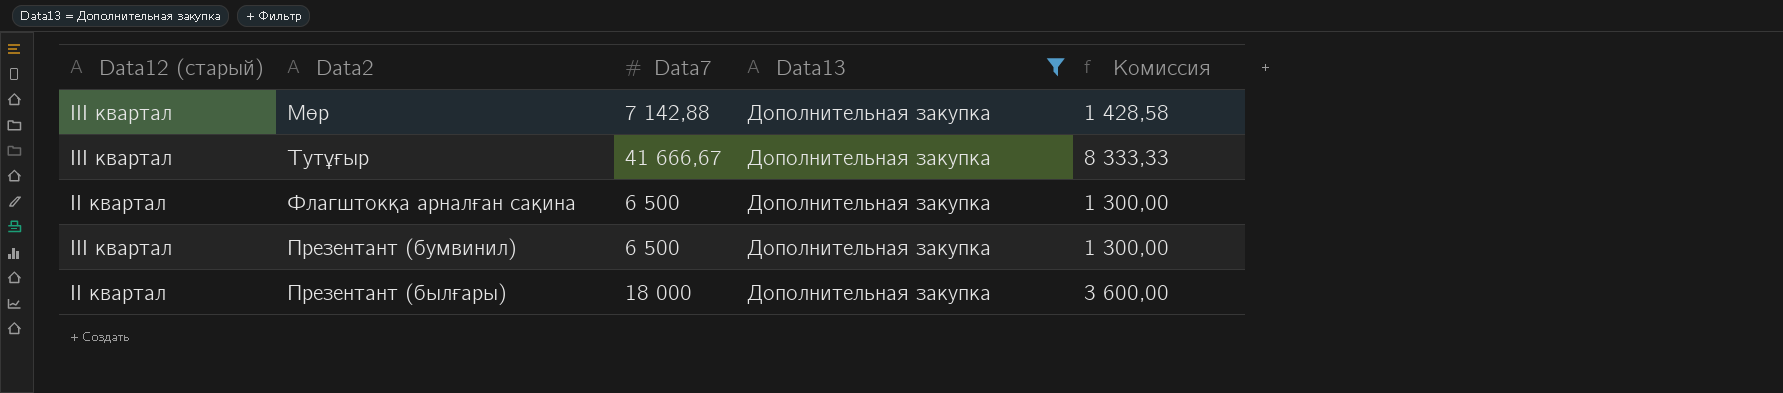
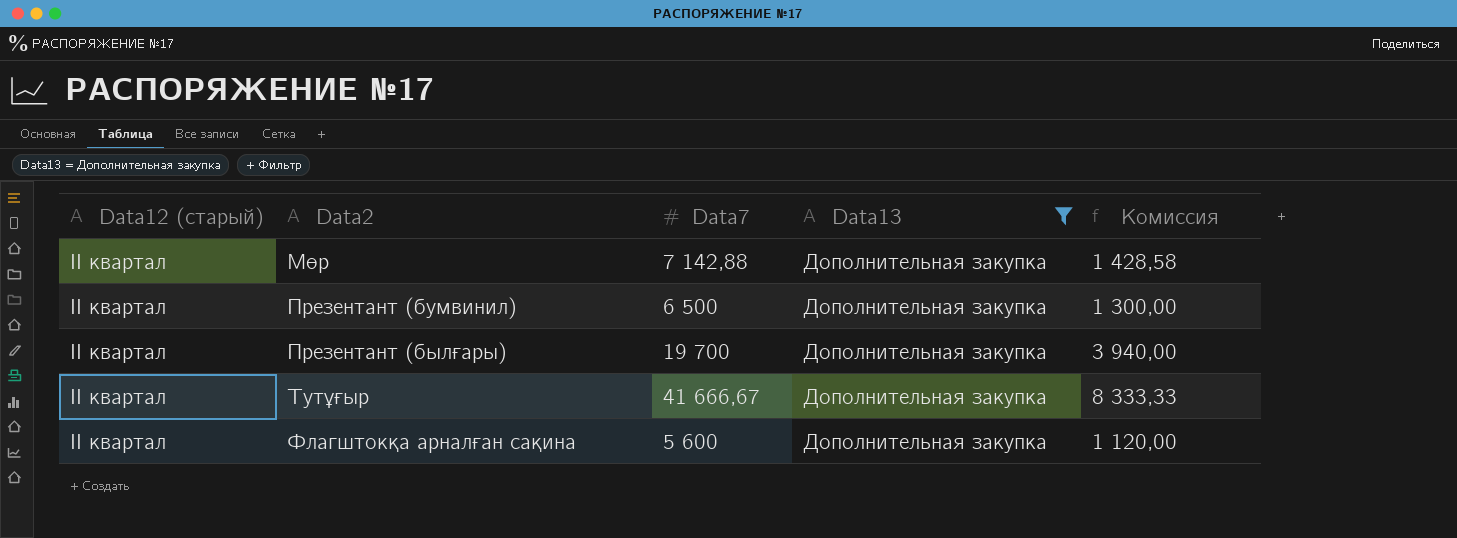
row order: none -> Data2 ascending
Мөр | Data12 (старый): III квартал -> II квартал
Презентант (бумвинил) | Data12 (старый): III квартал -> II квартал
Презентант (былғары) | Data7: 18 000 -> 19 700
Презентант (былғары) | Комиссия: 3 600,00 -> 3 940,00
Тутұғыр | Data12 (старый): III квартал -> II квартал
Флагштокқа арналған сақина | Data7: 6 500 -> 5 600
Флагштокқа арналған сақина | Комиссия: 1 300,00 -> 1 120,00

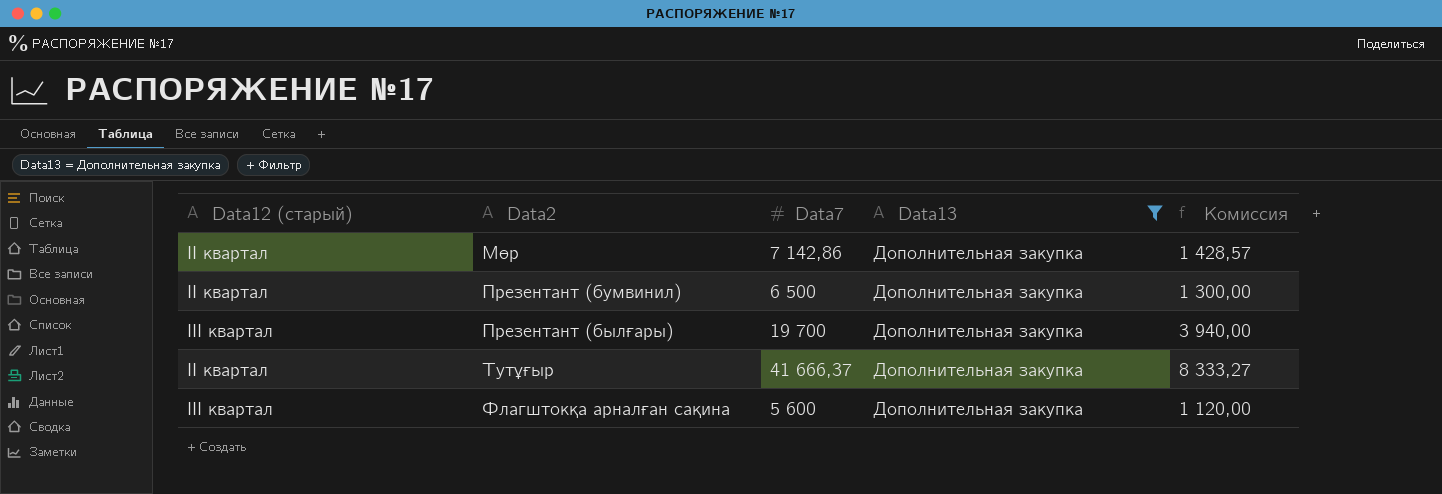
Мөр | Data7: 7 142,88 -> 7 142,86
Мөр | Комиссия: 1 428,58 -> 1 428,57
Презентант (былғары) | Data12 (старый): II квартал -> III квартал
Тутұғыр | Data7: 41 666,67 -> 41 666,37
Тутұғыр | Комиссия: 8 333,33 -> 8 333,27
Флагштокқа арналған сақина | Data12 (старый): II квартал -> III квартал

